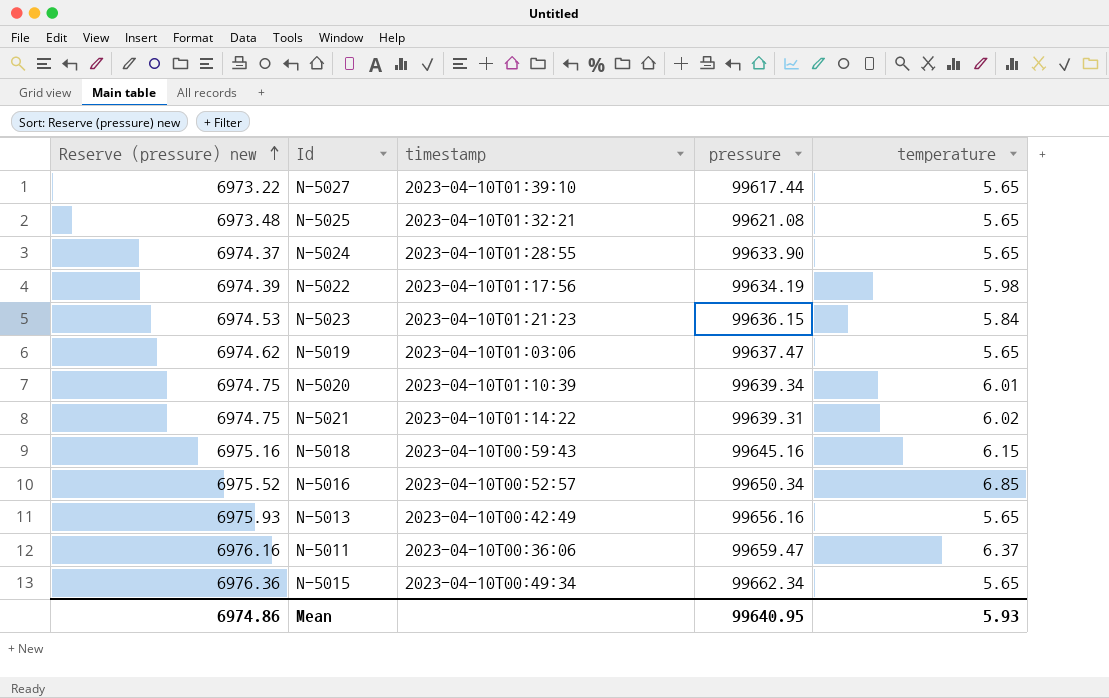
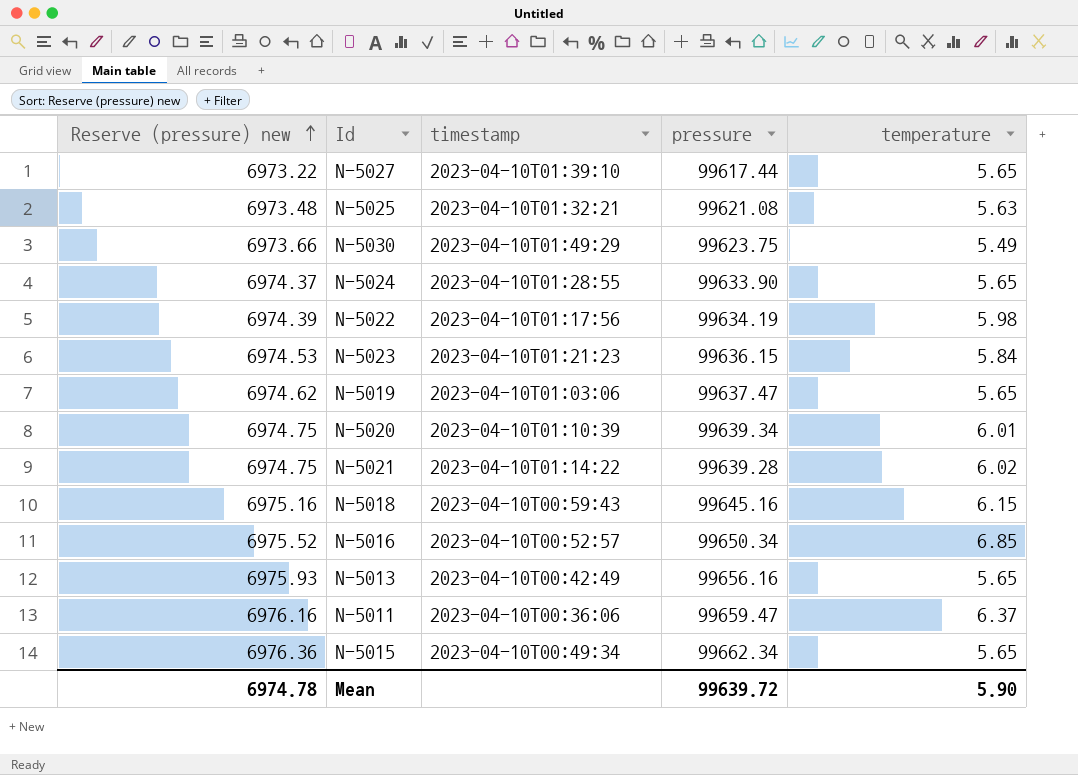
N-5025 | temperature: 5.65 -> 5.63
row N-5030: none -> 6973.66 | 2023-04-10T01:49:29 | 99623.75 | 5.49
N-5021 | pressure: 99639.31 -> 99639.28
Mean | Reserve (pressure) new: 6974.86 -> 6974.78
Mean | pressure: 99640.95 -> 99639.72
Mean | temperature: 5.93 -> 5.90

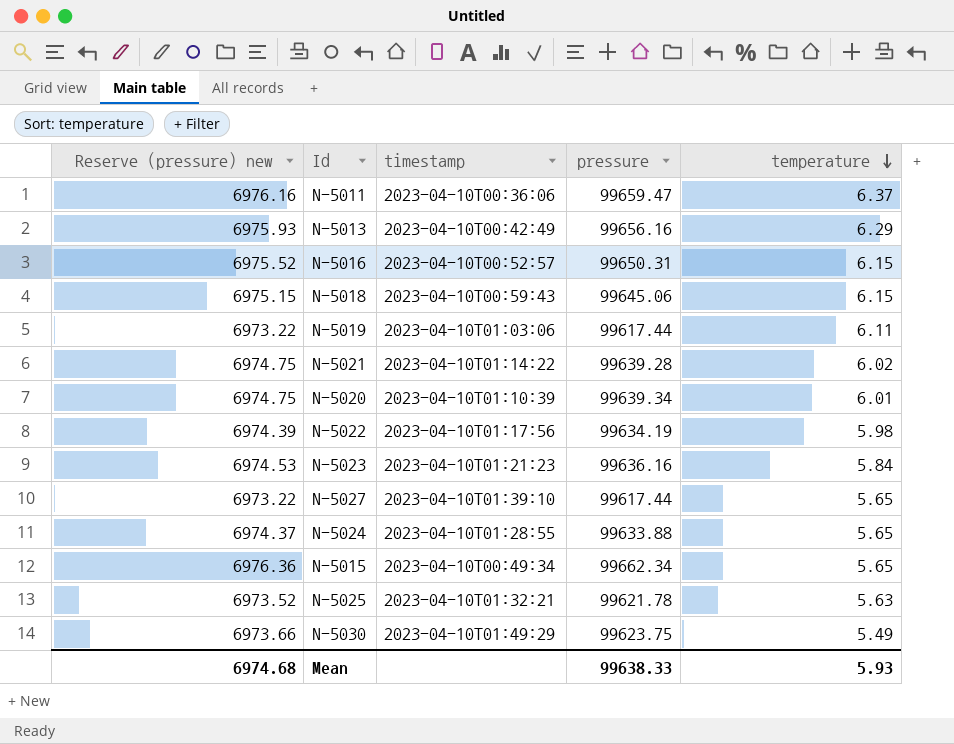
row order: Reserve (pressure) new ascending -> temperature descending
N-5013 | temperature: 5.65 -> 6.29
N-5016 | pressure: 99650.34 -> 99650.31
N-5016 | temperature: 6.85 -> 6.15
N-5018 | Reserve (pressure) new: 6975.16 -> 6975.15
N-5018 | pressure: 99645.16 -> 99645.06
N-5019 | Reserve (pressure) new: 6974.62 -> 6973.22
N-5019 | pressure: 99637.47 -> 99617.44
N-5019 | temperature: 5.65 -> 6.11
N-5023 | pressure: 99636.15 -> 99636.16
N-5024 | pressure: 99633.90 -> 99633.88
N-5025 | Reserve (pressure) new: 6973.48 -> 6973.52
N-5025 | pressure: 99621.08 -> 99621.78
Mean | Reserve (pressure) new: 6974.78 -> 6974.68
Mean | pressure: 99639.72 -> 99638.33
Mean | temperature: 5.90 -> 5.93

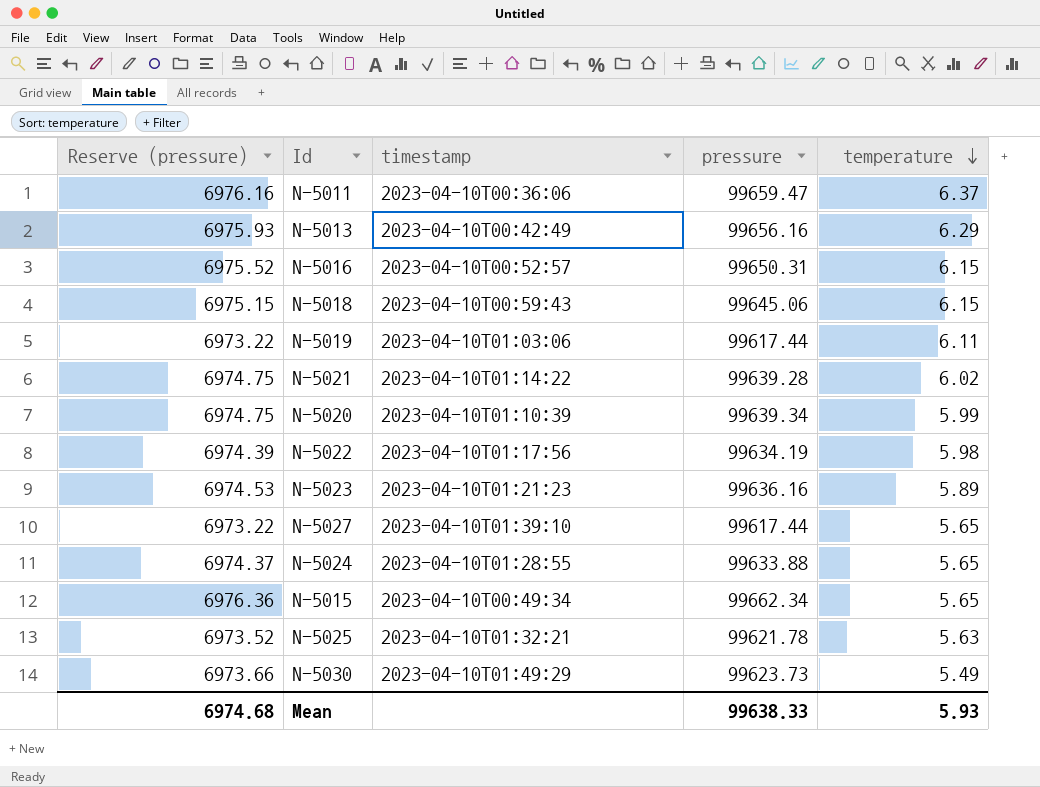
column name: Reserve (pressure) new -> Reserve (pressure)
N-5020 | temperature: 6.01 -> 5.99
N-5023 | temperature: 5.84 -> 5.89
N-5030 | pressure: 99623.75 -> 99623.73

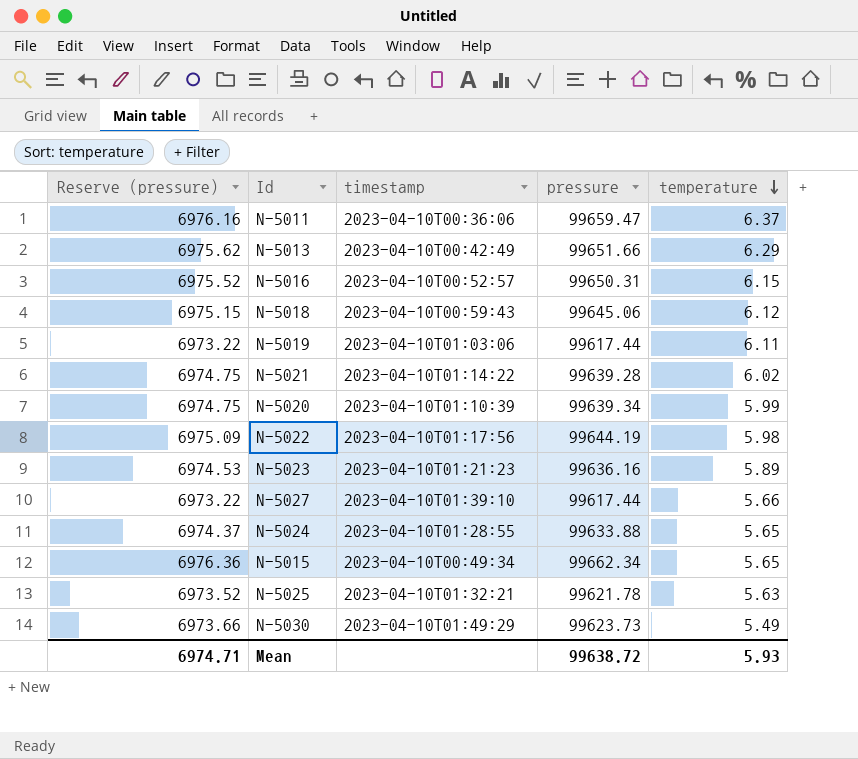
N-5013 | Reserve (pressure): 6975.93 -> 6975.62
N-5013 | pressure: 99656.16 -> 99651.66
N-5018 | temperature: 6.15 -> 6.12
N-5022 | Reserve (pressure): 6974.39 -> 6975.09
N-5022 | pressure: 99634.19 -> 99644.19
N-5027 | temperature: 5.65 -> 5.66
Mean | Reserve (pressure): 6974.68 -> 6974.71
Mean | pressure: 99638.33 -> 99638.72

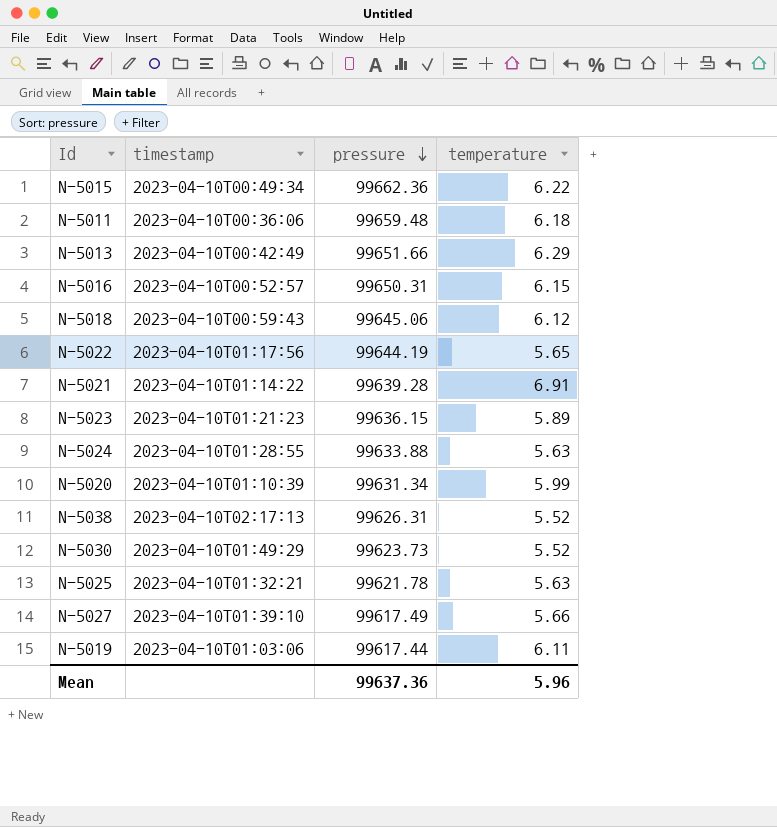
row order: temperature descending -> pressure descending
column Reserve (pressure) | formula: [pressure] * 0.07 -> none
N-5015 | pressure: 99662.34 -> 99662.36
N-5015 | temperature: 5.65 -> 6.22
N-5011 | pressure: 99659.47 -> 99659.48
N-5011 | temperature: 6.37 -> 6.18
N-5022 | temperature: 5.98 -> 5.65
N-5021 | temperature: 6.02 -> 6.91
N-5023 | pressure: 99636.16 -> 99636.15
N-5024 | temperature: 5.65 -> 5.63
N-5020 | pressure: 99639.34 -> 99631.34
row N-5038: none -> 2023-04-10T02:17:13 | 99626.31 | 5.52
N-5030 | temperature: 5.49 -> 5.52
N-5027 | pressure: 99617.44 -> 99617.49
Mean | pressure: 99638.72 -> 99637.36
Mean | temperature: 5.93 -> 5.96

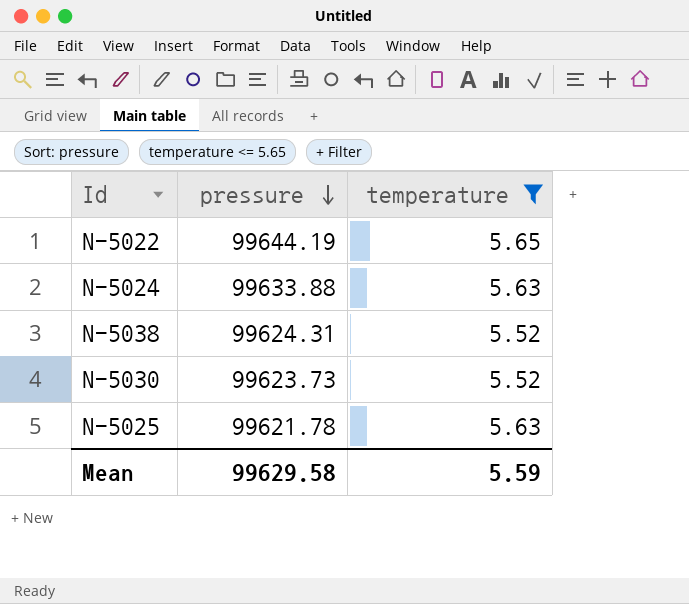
filter: none -> temperature <= 5.65
column timestamp | position: 2 -> none
N-5038 | pressure: 99626.31 -> 99624.31
Mean | pressure: 99637.36 -> 99629.58
Mean | temperature: 5.96 -> 5.59

